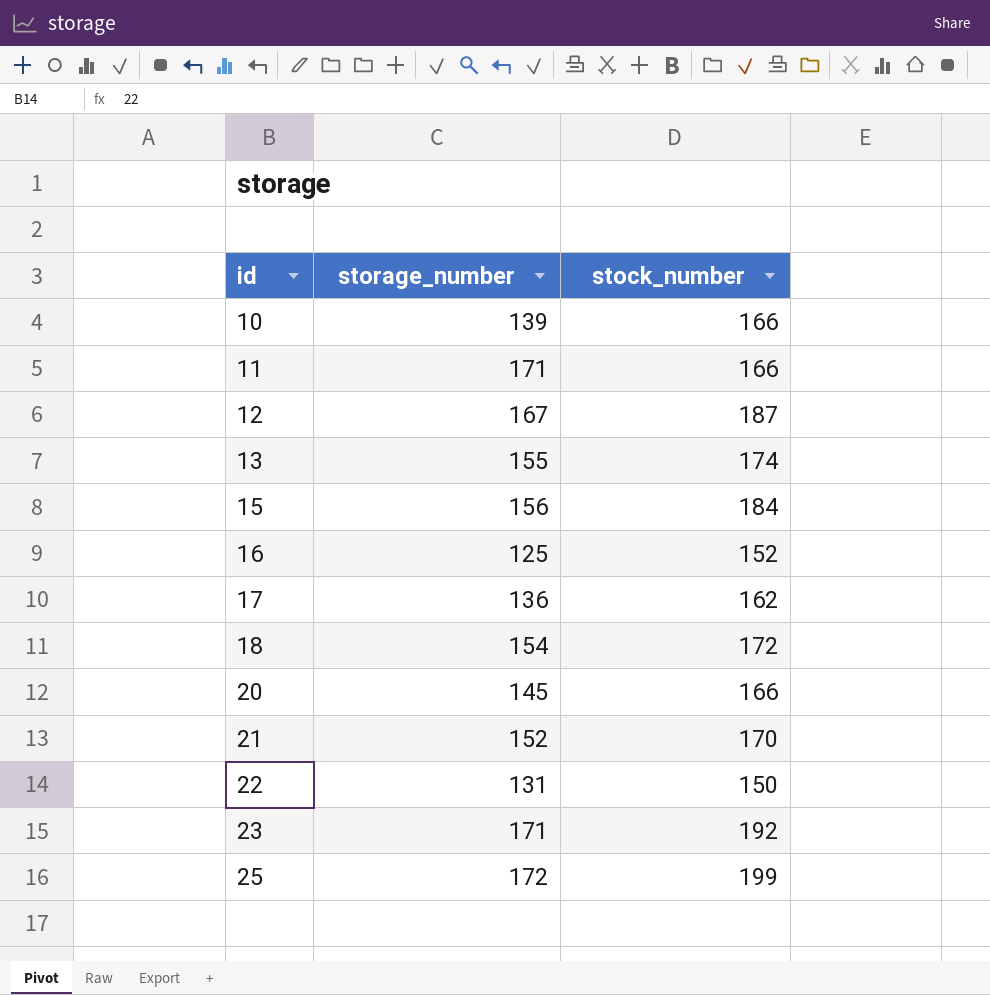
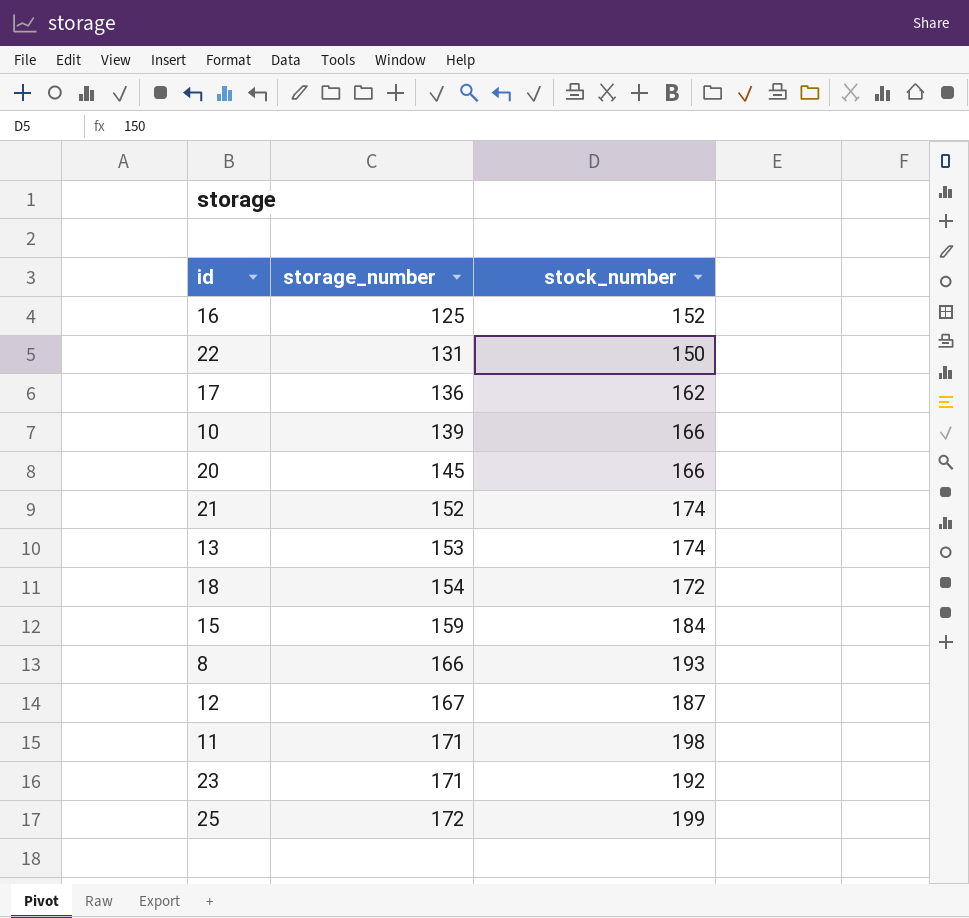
row order: id ascending -> storage_number ascending
21 | stock_number: 170 -> 174
13 | storage_number: 155 -> 153
15 | storage_number: 156 -> 159
row 8: none -> 166 | 193
11 | stock_number: 166 -> 198

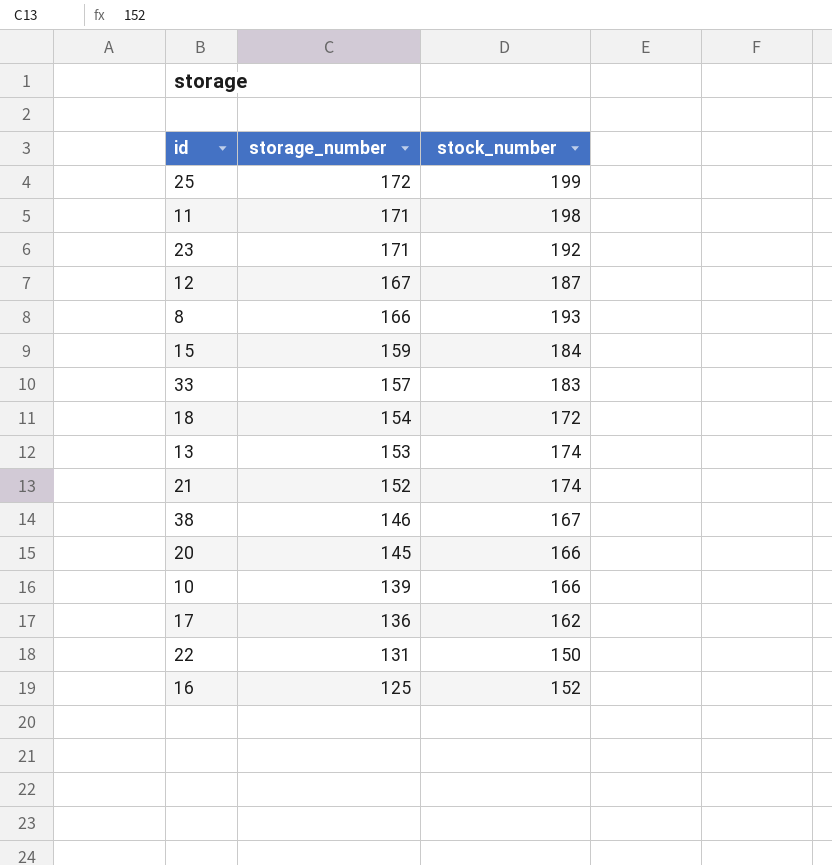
row order: storage_number ascending -> storage_number descending
row 33: none -> 157 | 183
row 38: none -> 146 | 167

